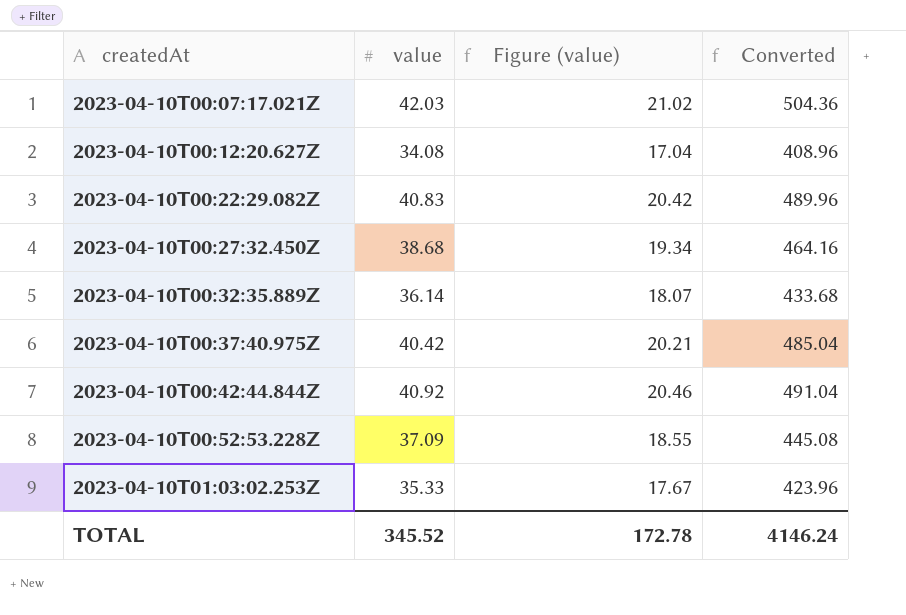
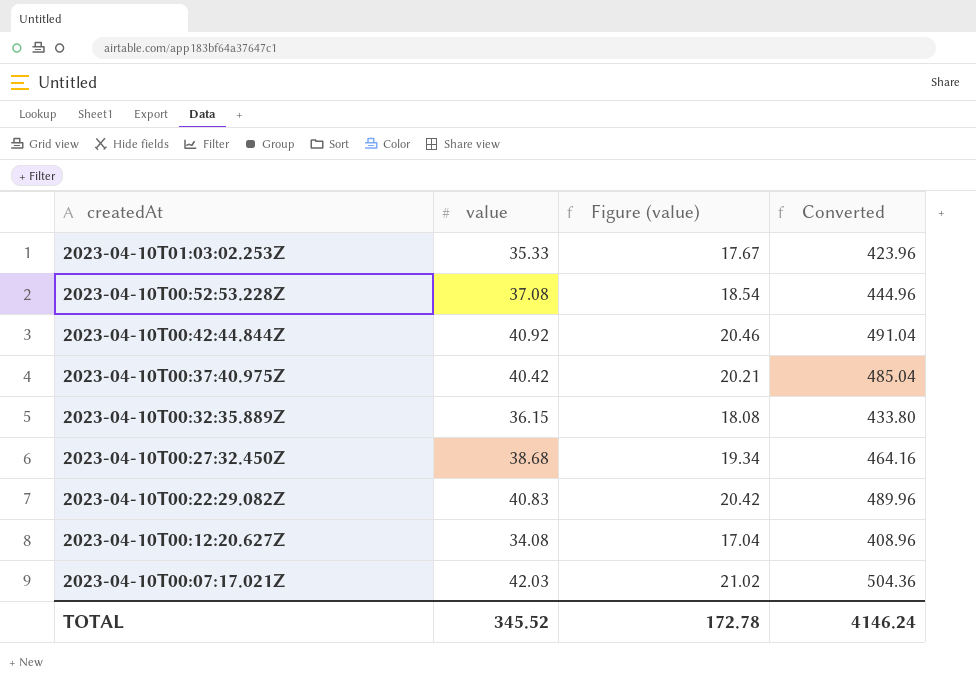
row order: createdAt ascending -> createdAt descending
2023-04-10T00:52:53.228Z | value: 37.09 -> 37.08
2023-04-10T00:52:53.228Z | Figure (value): 18.55 -> 18.54
2023-04-10T00:52:53.228Z | Converted: 445.08 -> 444.96
2023-04-10T00:32:35.889Z | value: 36.14 -> 36.15
2023-04-10T00:32:35.889Z | Figure (value): 18.07 -> 18.08
2023-04-10T00:32:35.889Z | Converted: 433.68 -> 433.80

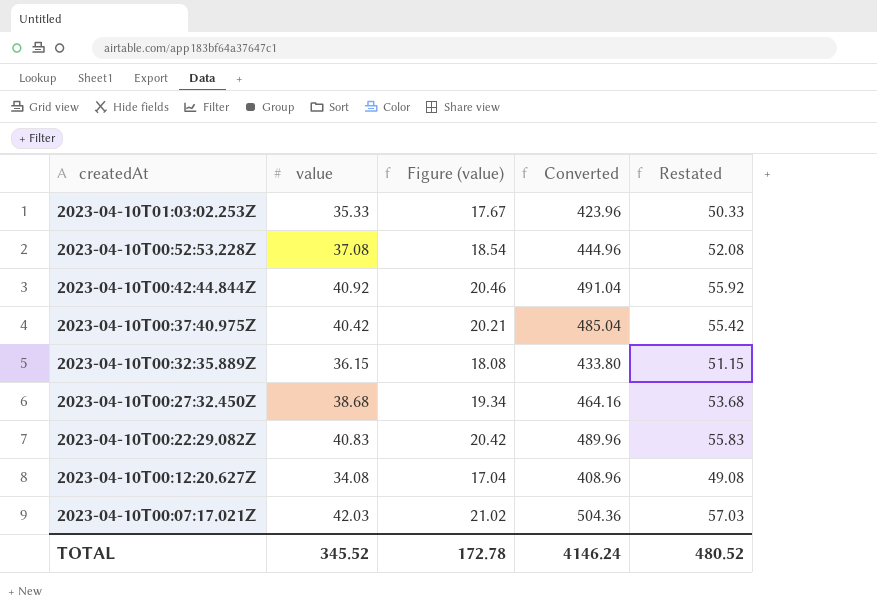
column Restated | formula: none -> [value] + 15

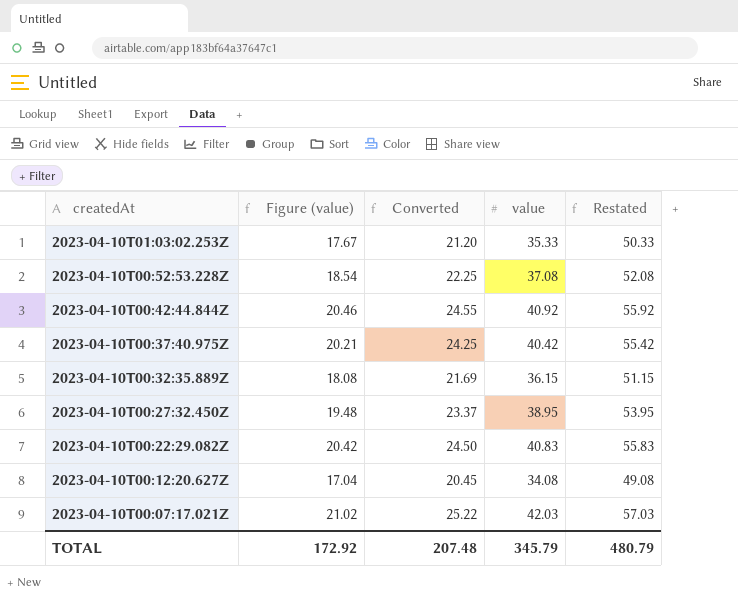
column Converted | formula: [value] * 12 -> [value] * 0.6
column value | position: 2 -> 4
2023-04-10T00:27:32.450Z | Figure (value): 19.34 -> 19.48
2023-04-10T00:27:32.450Z | value: 38.68 -> 38.95
2023-04-10T00:27:32.450Z | Restated: 53.68 -> 53.95
TOTAL | Figure (value): 172.78 -> 172.92
TOTAL | Converted: 4146.24 -> 207.48
TOTAL | value: 345.52 -> 345.79
TOTAL | Restated: 480.52 -> 480.79

